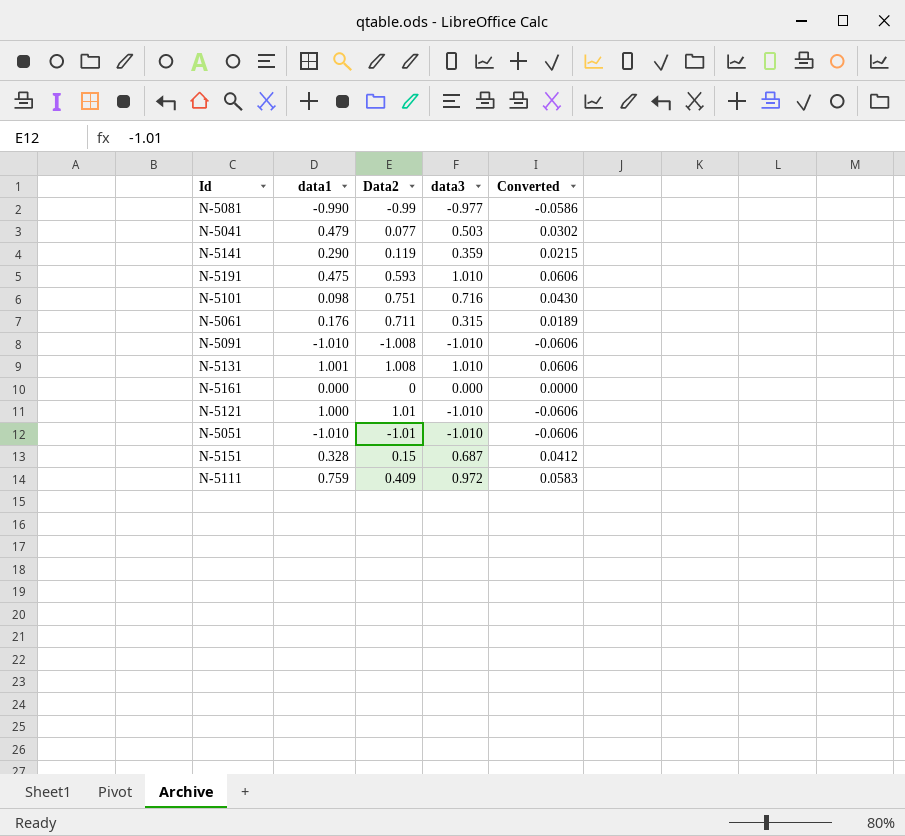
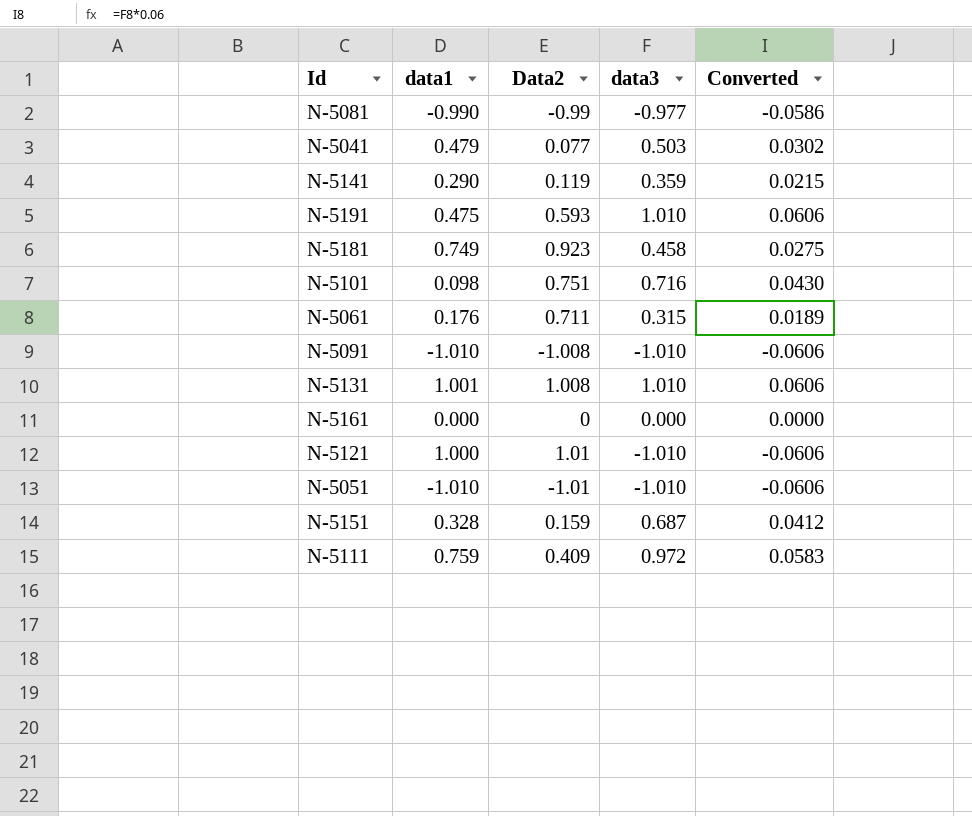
row N-5181: none -> 0.749 | 0.923 | 0.458 | 0.0275
N-5151 | Data2: 0.15 -> 0.159

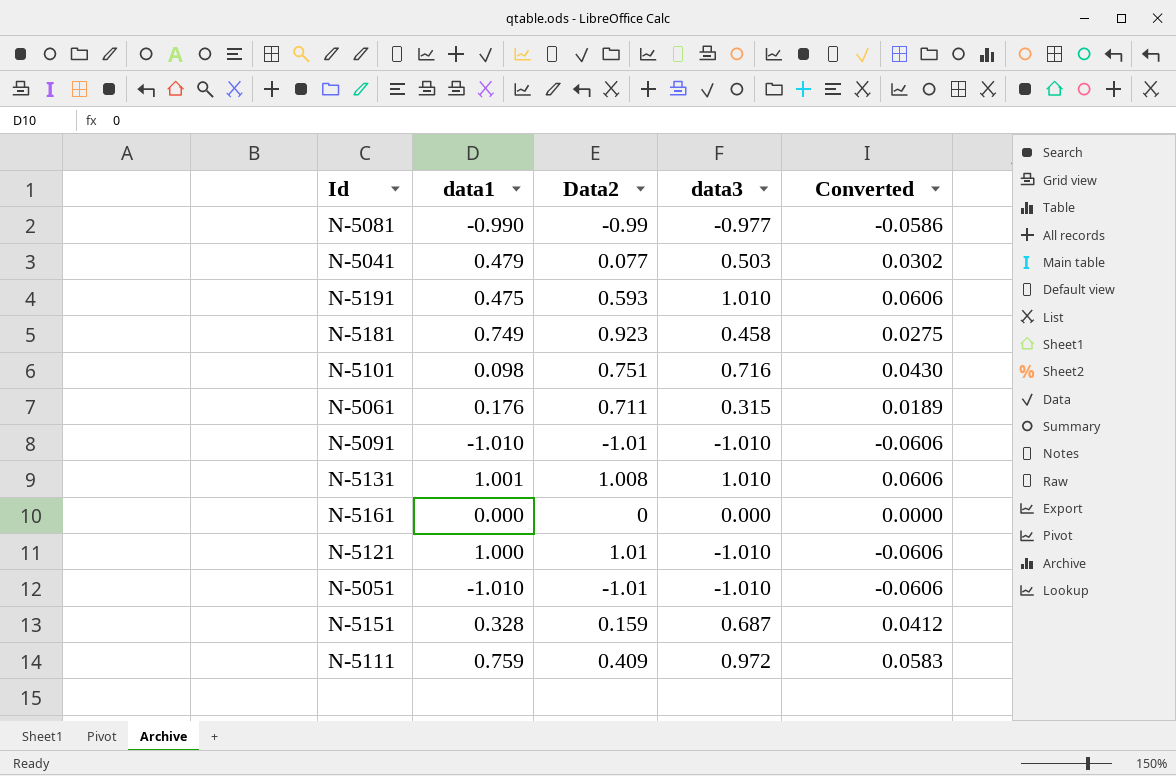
row N-5141: 0.290 | 0.119 | 0.359 | 0.0215 -> none
N-5091 | Data2: -1.008 -> -1.01

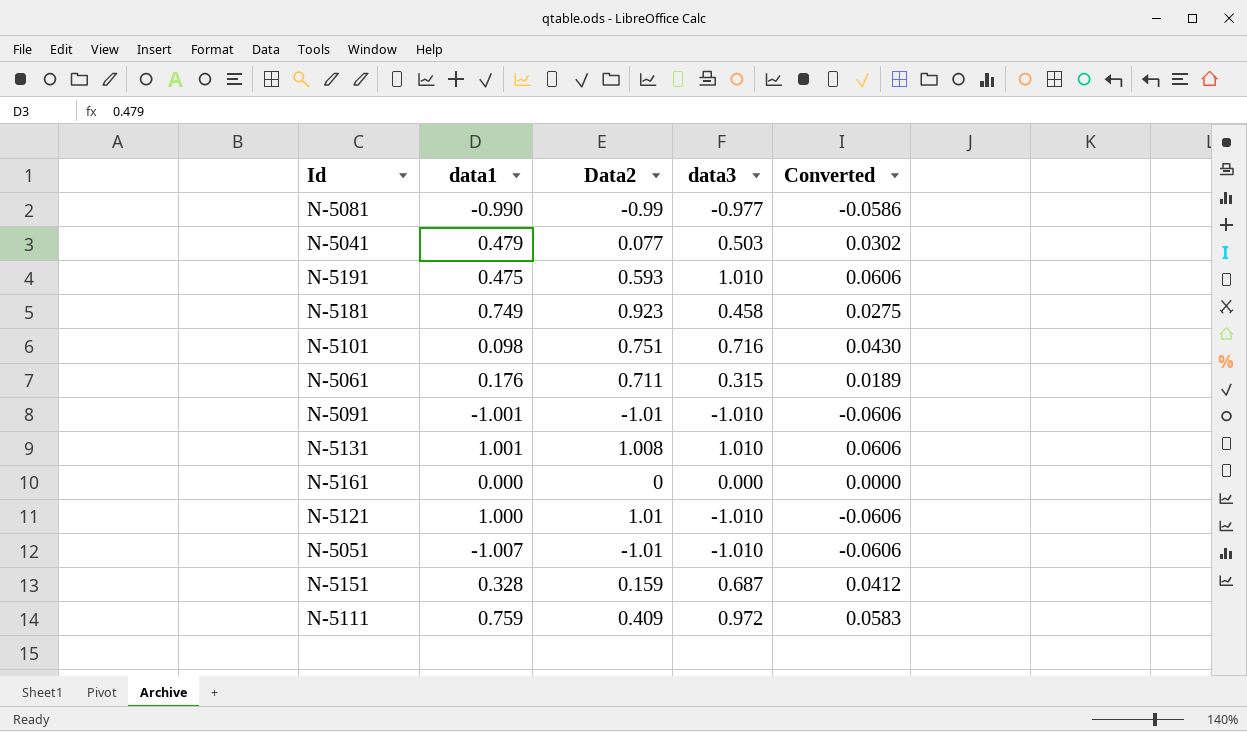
N-5091 | data1: -1.010 -> -1.001
N-5051 | data1: -1.010 -> -1.007

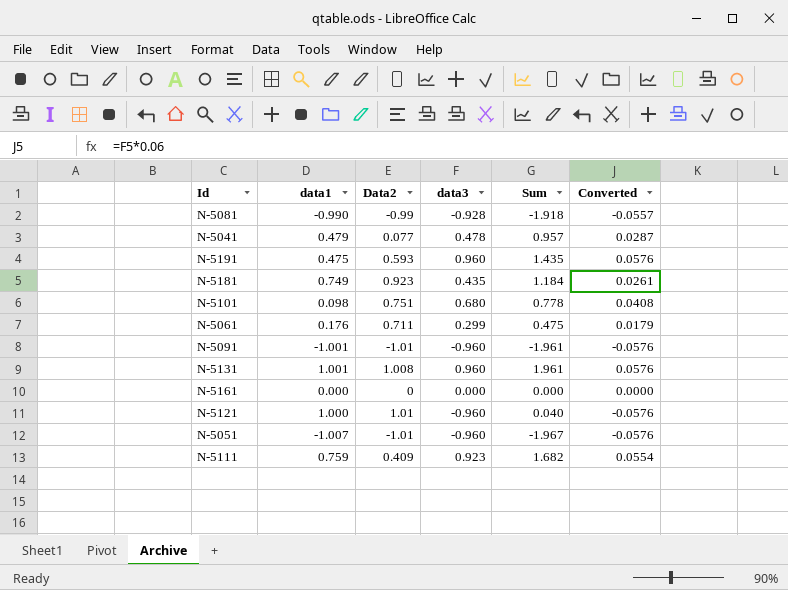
column Sum | formula: none -> [data1] + [data3]
row N-5151: 0.328 | 0.159 | 0.687 | 0.0412 -> none
N-5081 | data3: -0.977 -> -0.928
N-5081 | Converted: -0.0586 -> -0.0557
N-5041 | data3: 0.503 -> 0.478
N-5041 | Converted: 0.0302 -> 0.0287
N-5191 | data3: 1.010 -> 0.960
N-5191 | Converted: 0.0606 -> 0.0576
N-5181 | data3: 0.458 -> 0.435
N-5181 | Converted: 0.0275 -> 0.0261
N-5101 | data3: 0.716 -> 0.680
N-5101 | Converted: 0.0430 -> 0.0408
N-5061 | data3: 0.315 -> 0.299
N-5061 | Converted: 0.0189 -> 0.0179
N-5091 | data3: -1.010 -> -0.960
N-5091 | Converted: -0.0606 -> -0.0576
N-5131 | data3: 1.010 -> 0.960
N-5131 | Converted: 0.0606 -> 0.0576
N-5121 | data3: -1.010 -> -0.960
N-5121 | Converted: -0.0606 -> -0.0576
N-5051 | data3: -1.010 -> -0.960
N-5051 | Converted: -0.0606 -> -0.0576
N-5111 | data3: 0.972 -> 0.923
N-5111 | Converted: 0.0583 -> 0.0554

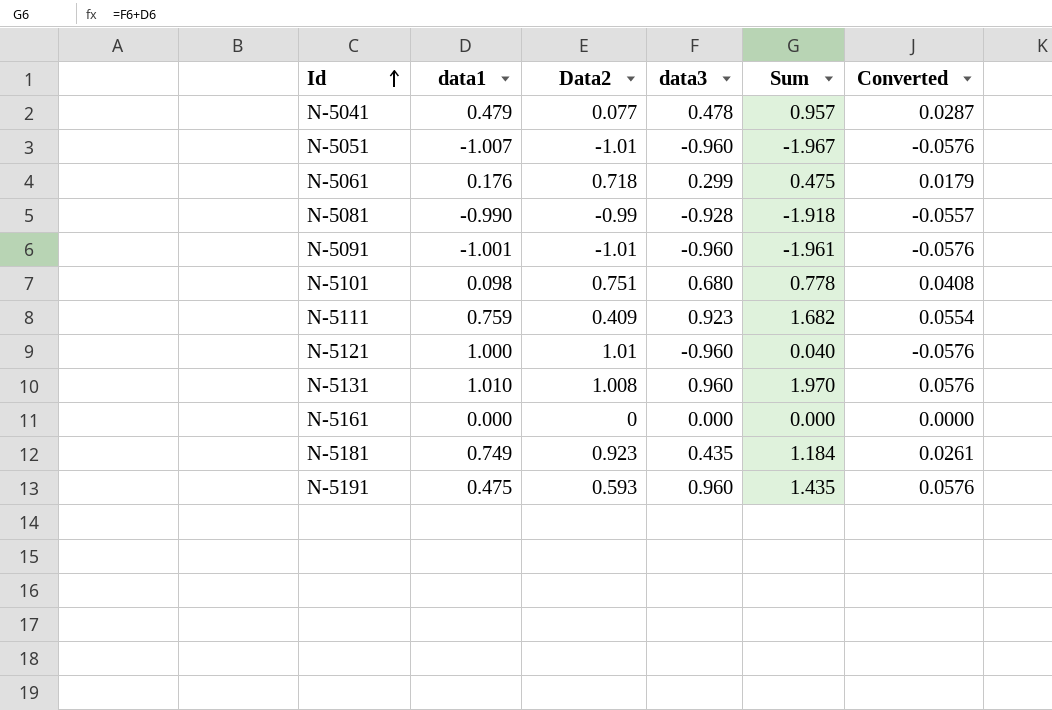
row order: none -> Id ascending
N-5061 | Data2: 0.711 -> 0.718
N-5131 | data1: 1.001 -> 1.010
N-5131 | Sum: 1.961 -> 1.970

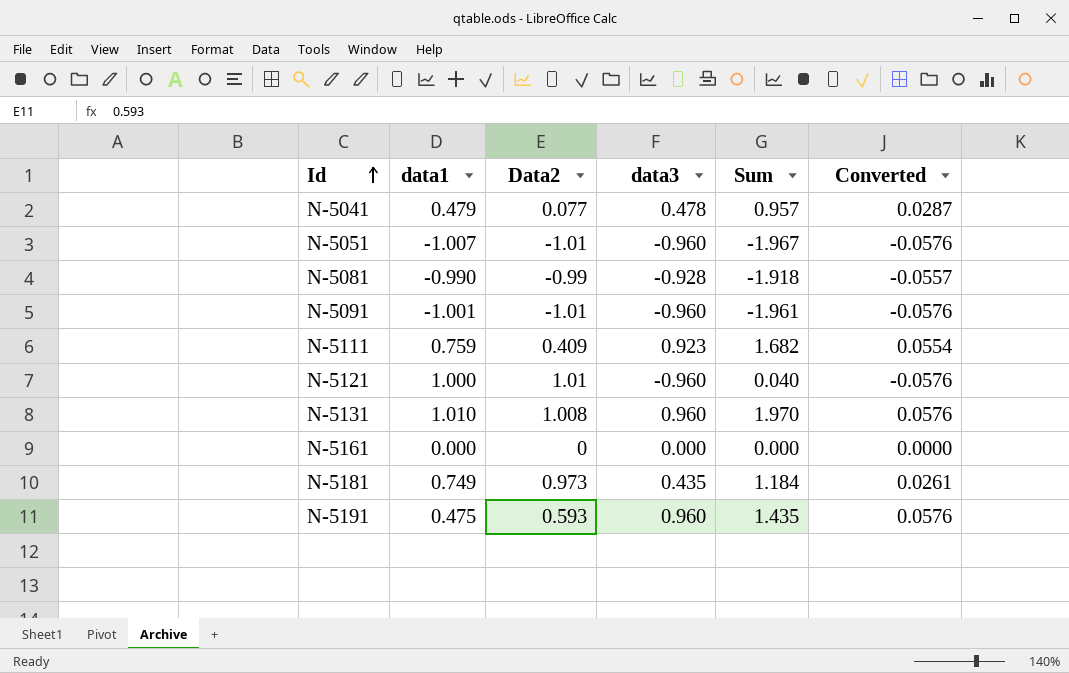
row N-5061: 0.176 | 0.718 | 0.299 | 0.475 | 0.0179 -> none
row N-5101: 0.098 | 0.751 | 0.680 | 0.778 | 0.0408 -> none
N-5181 | Data2: 0.923 -> 0.973

